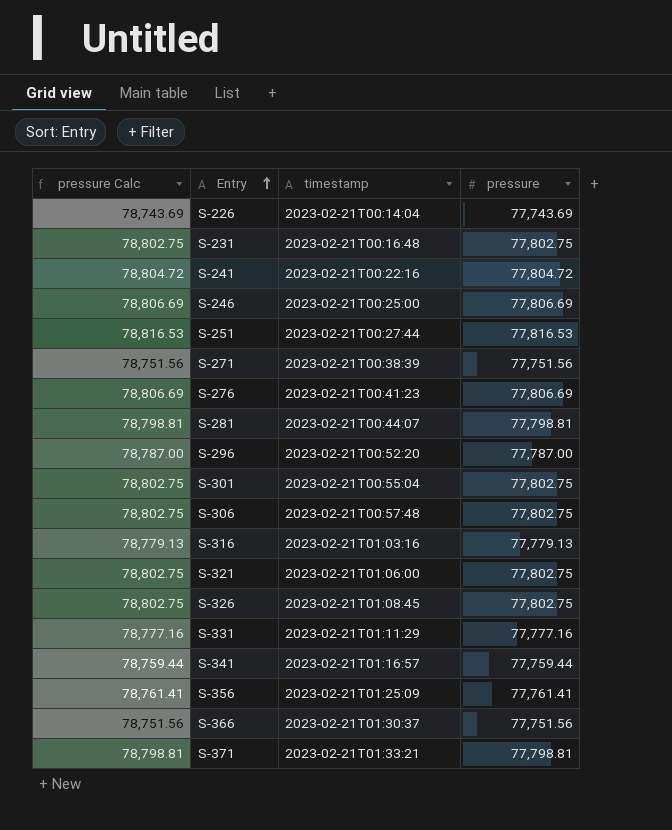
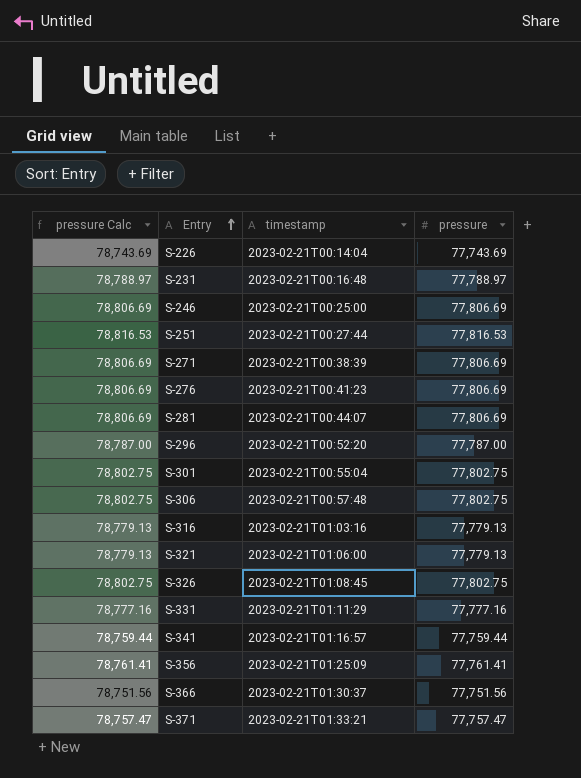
row S-241: 78,804.72 | 2023-02-21T00:22:16 | 77,804.72 -> none
S-231 | pressure Calc: 78,802.75 -> 78,788.97
S-231 | pressure: 77,802.75 -> 77,788.97
S-271 | pressure Calc: 78,751.56 -> 78,806.69
S-271 | pressure: 77,751.56 -> 77,806.69
S-281 | pressure Calc: 78,798.81 -> 78,806.69
S-281 | pressure: 77,798.81 -> 77,806.69
S-321 | pressure Calc: 78,802.75 -> 78,779.13
S-321 | pressure: 77,802.75 -> 77,779.13
S-371 | pressure Calc: 78,798.81 -> 78,757.47
S-371 | pressure: 77,798.81 -> 77,757.47

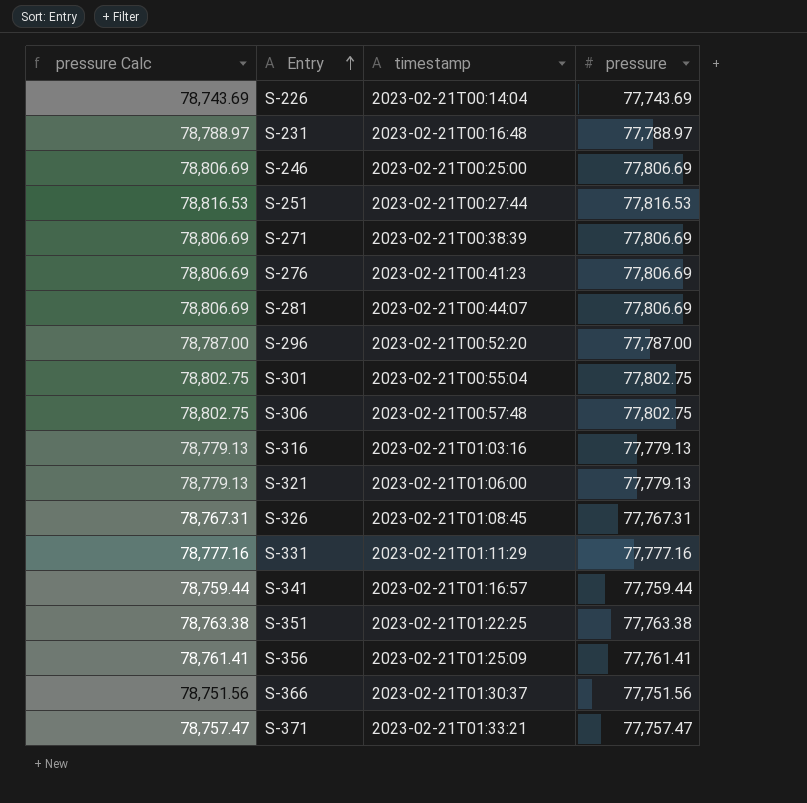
S-326 | pressure Calc: 78,802.75 -> 78,767.31
S-326 | pressure: 77,802.75 -> 77,767.31
row S-351: none -> 78,763.38 | 2023-02-21T01:22:25 | 77,763.38

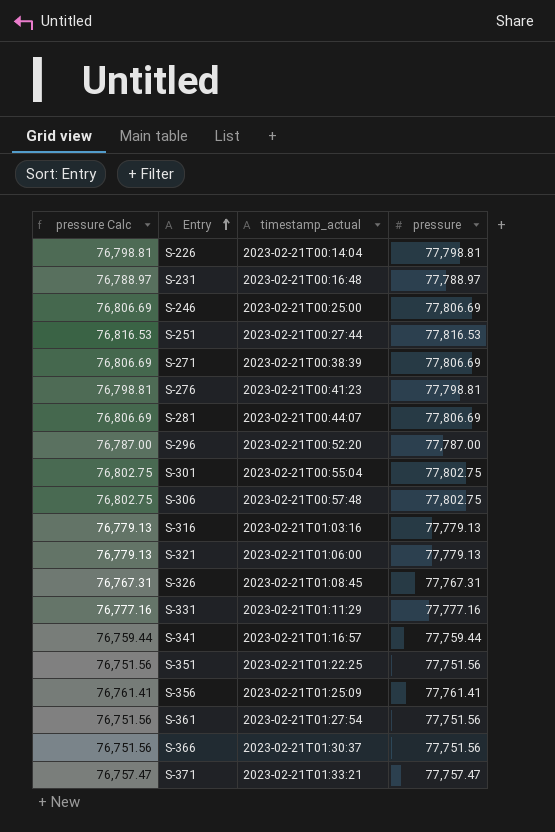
column pressure Calc | formula: [pressure] + 1000 -> [pressure] - 1000
column name: timestamp -> timestamp_actual
S-226 | pressure: 77,743.69 -> 77,798.81
S-276 | pressure: 77,806.69 -> 77,798.81
S-351 | pressure: 77,763.38 -> 77,751.56
row S-361: none -> 76,751.56 | 2023-02-21T01:27:54 | 77,751.56

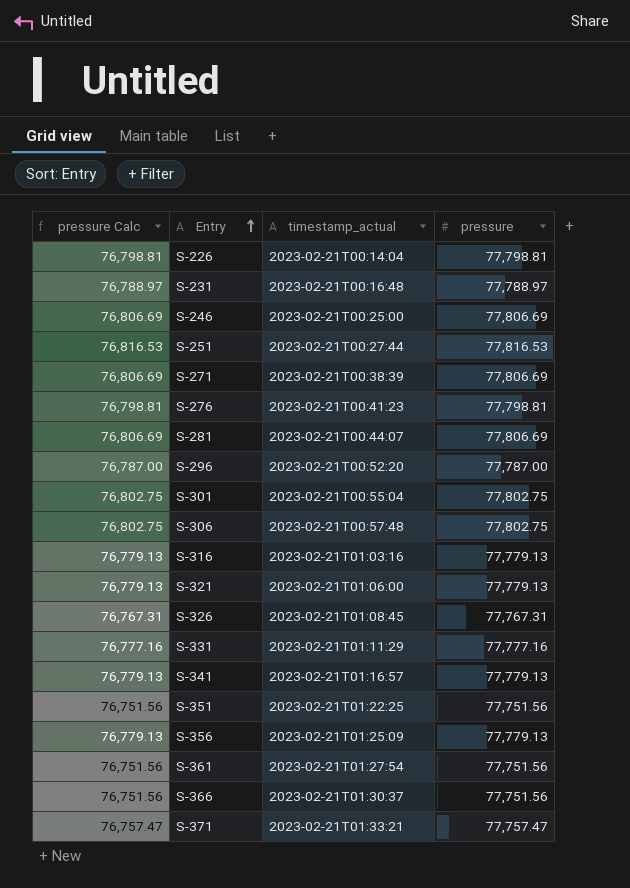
S-341 | pressure Calc: 76,759.44 -> 76,779.13
S-341 | pressure: 77,759.44 -> 77,779.13
S-356 | pressure Calc: 76,761.41 -> 76,779.13
S-356 | pressure: 77,761.41 -> 77,779.13

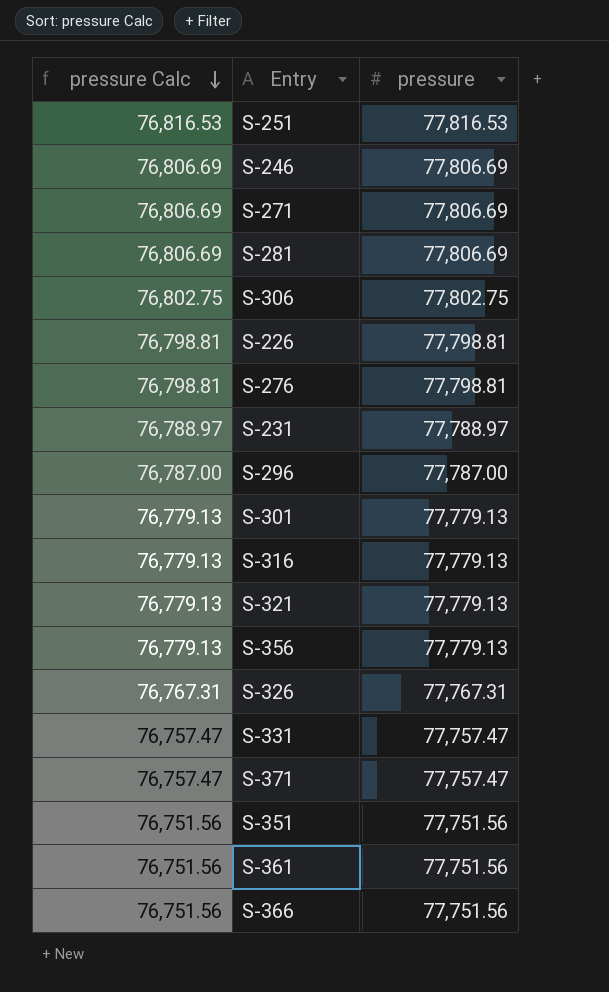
row order: Entry ascending -> pressure Calc descending
column timestamp_actual | position: 3 -> none
row S-341: 76,779.13 | 2023-02-21T01:16:57 | 77,779.13 -> none
S-301 | pressure Calc: 76,802.75 -> 76,779.13
S-301 | pressure: 77,802.75 -> 77,779.13
S-331 | pressure Calc: 76,777.16 -> 76,757.47
S-331 | pressure: 77,777.16 -> 77,757.47

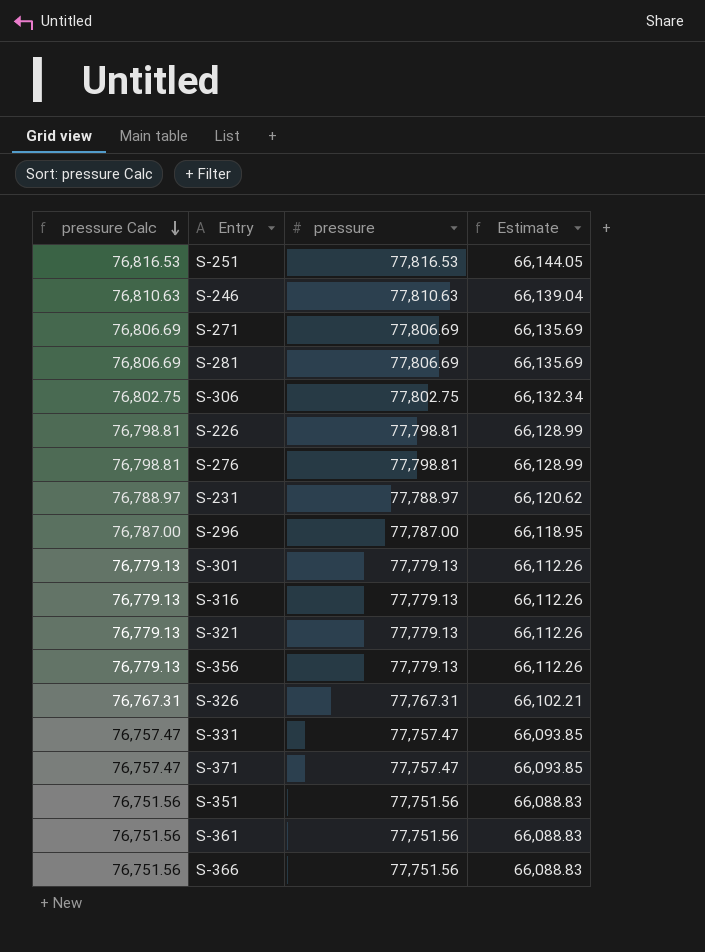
column Estimate | formula: none -> [pressure] * 0.85
S-246 | pressure Calc: 76,806.69 -> 76,810.63
S-246 | pressure: 77,806.69 -> 77,810.63

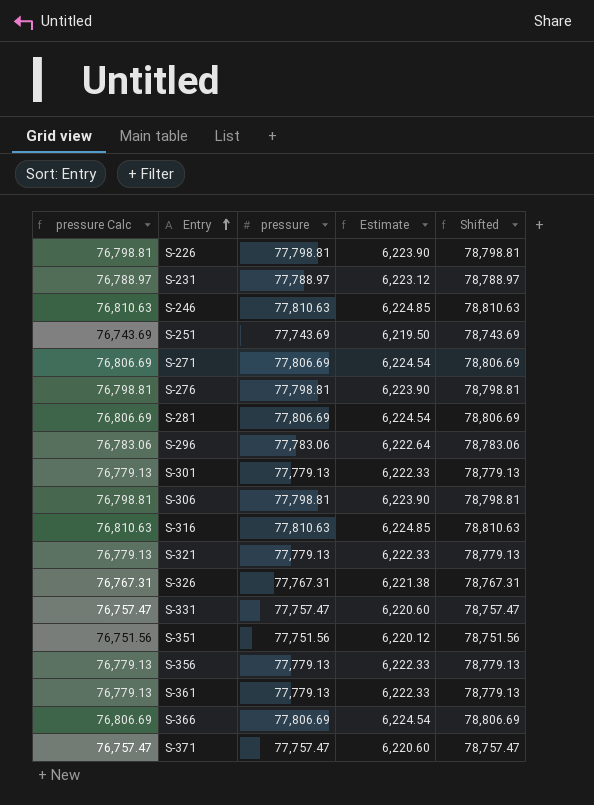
row order: pressure Calc descending -> Entry ascending
column Estimate | formula: [pressure] * 0.85 -> [pressure] * 0.08
column Shifted | formula: none -> [pressure] + 1000
S-251 | pressure Calc: 76,816.53 -> 76,743.69
S-251 | pressure: 77,816.53 -> 77,743.69
S-296 | pressure Calc: 76,787.00 -> 76,783.06
S-296 | pressure: 77,787.00 -> 77,783.06
S-306 | pressure Calc: 76,802.75 -> 76,798.81
S-306 | pressure: 77,802.75 -> 77,798.81
S-316 | pressure Calc: 76,779.13 -> 76,810.63
S-316 | pressure: 77,779.13 -> 77,810.63
S-361 | pressure Calc: 76,751.56 -> 76,779.13
S-361 | pressure: 77,751.56 -> 77,779.13
S-366 | pressure Calc: 76,751.56 -> 76,806.69
S-366 | pressure: 77,751.56 -> 77,806.69

